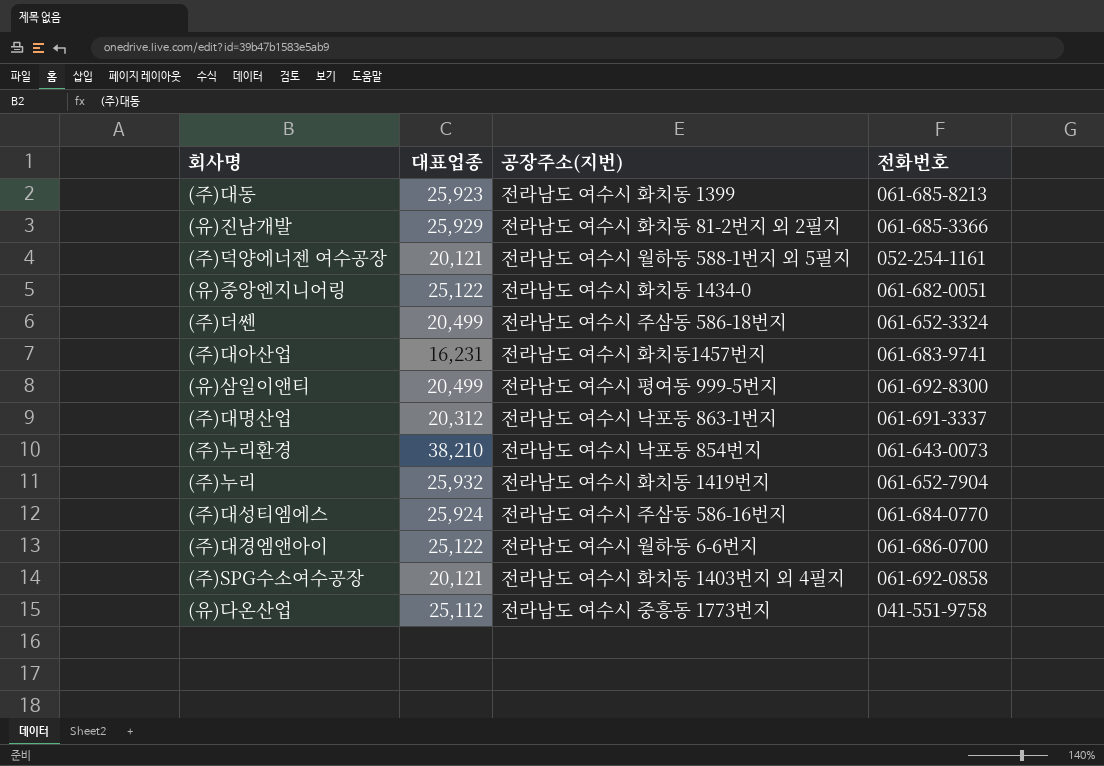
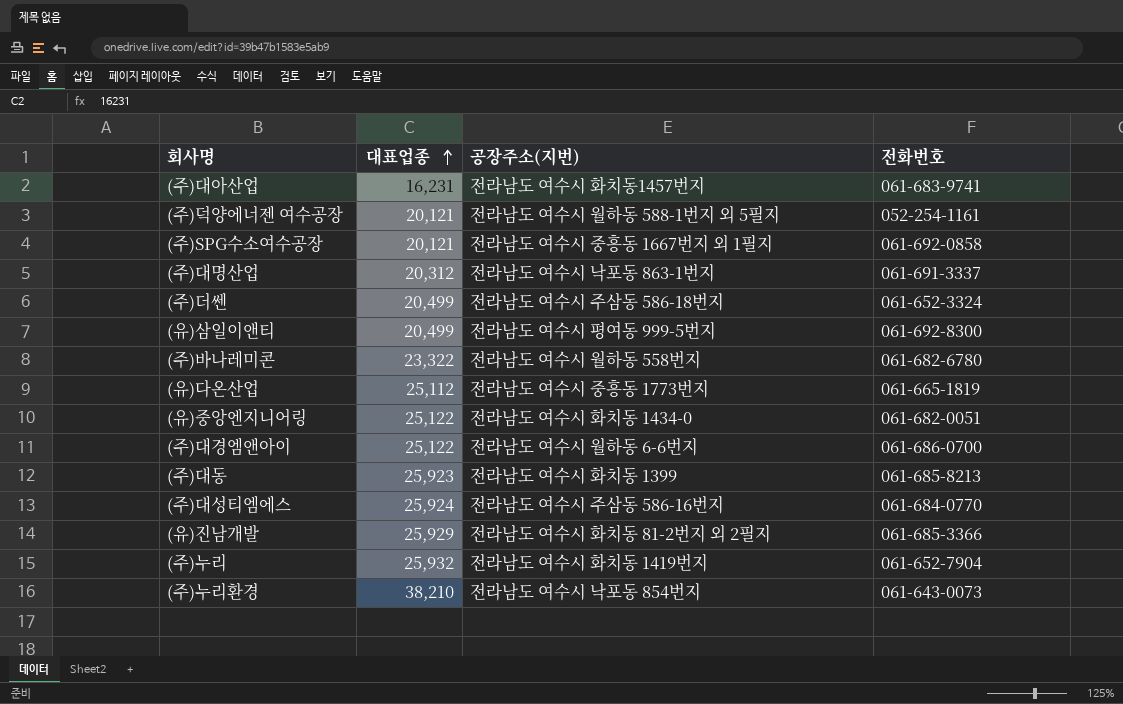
row order: none -> 대표업종 ascending
(주)SPG수소여수공장 | 공장주소(지번): 전라남도 여수시 화치동 1403번지 외 4필지 -> 전라남도 여수시 중흥동 1667번지 외 1필지
row (주)바나레미콘: none -> 23,322 | 전라남도 여수시 월하동 558번지 | 061-682-6780
(유)다온산업 | 전화번호: 041-551-9758 -> 061-665-1819

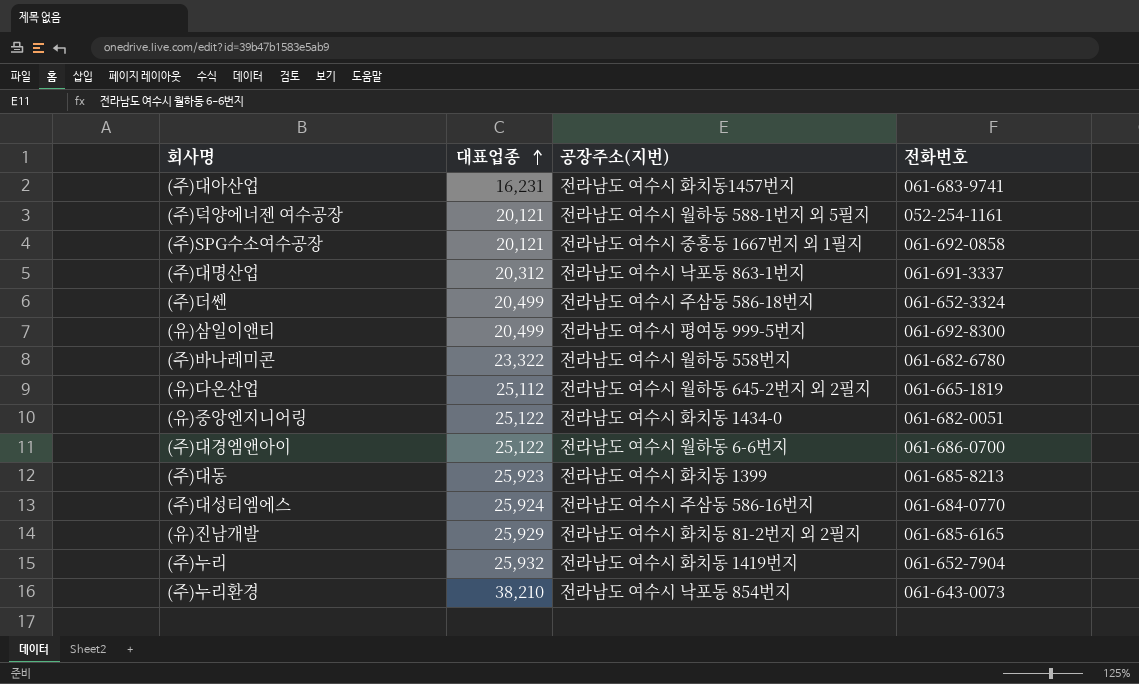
(유)다온산업 | 공장주소(지번): 전라남도 여수시 중흥동 1773번지 -> 전라남도 여수시 월하동 645-2번지 외 2필지
(유)진남개발 | 전화번호: 061-685-3366 -> 061-685-6165

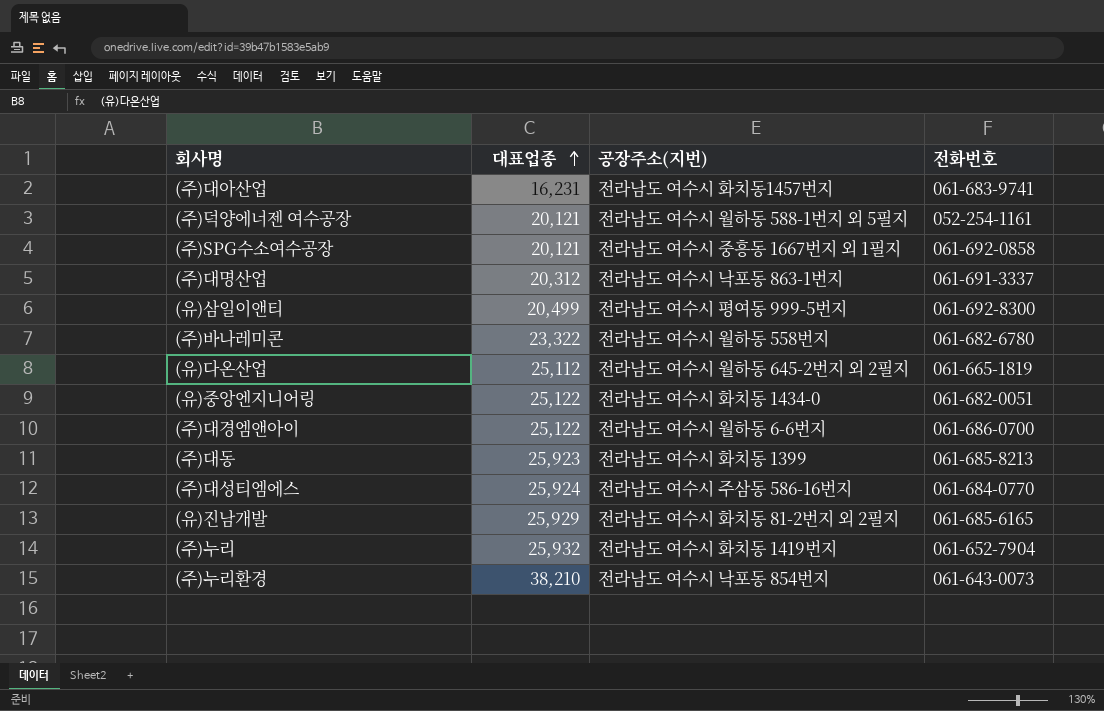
row (주)더쎈: 20,499 | 전라남도 여수시 주삼동 586-18번지 | 061-652-3324 -> none

